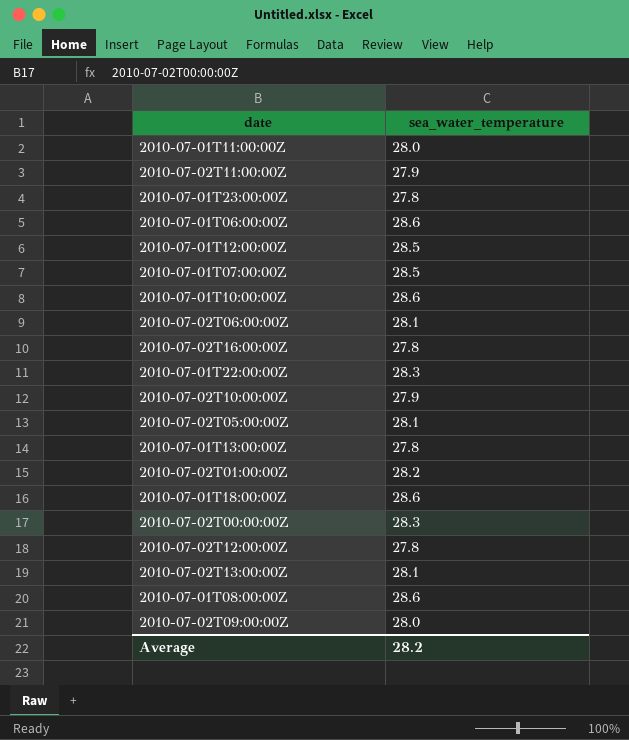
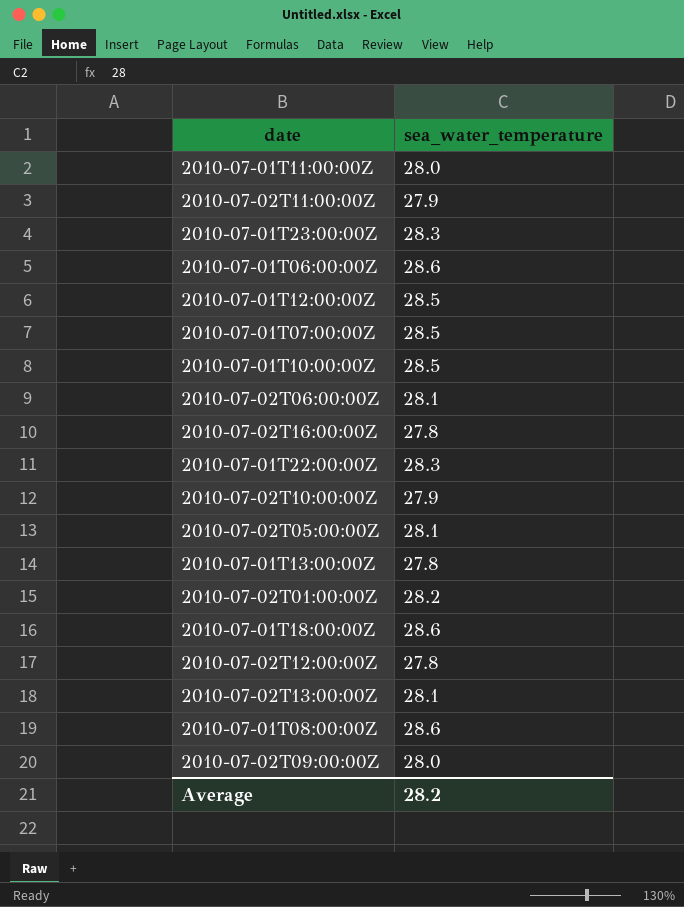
row 2010-07-02T00:00:00Z: 28.3 -> none
2010-07-01T23:00:00Z | sea_water_temperature: 27.8 -> 28.3
2010-07-01T10:00:00Z | sea_water_temperature: 28.6 -> 28.5

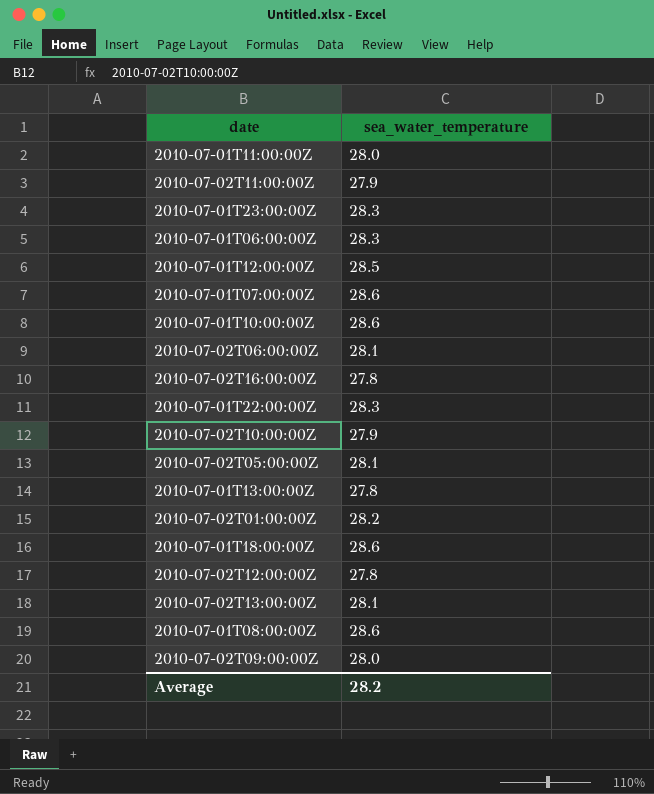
2010-07-01T06:00:00Z | sea_water_temperature: 28.6 -> 28.3
2010-07-01T07:00:00Z | sea_water_temperature: 28.5 -> 28.6
2010-07-01T10:00:00Z | sea_water_temperature: 28.5 -> 28.6

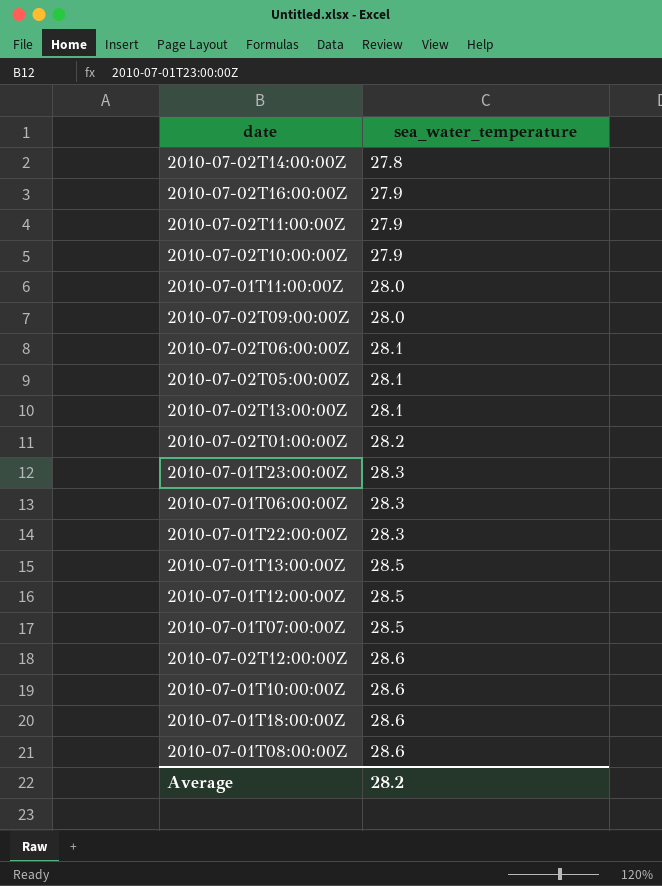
row order: none -> sea_water_temperature ascending
row 2010-07-02T14:00:00Z: none -> 27.8
2010-07-02T16:00:00Z | sea_water_temperature: 27.8 -> 27.9
2010-07-01T13:00:00Z | sea_water_temperature: 27.8 -> 28.5
2010-07-01T07:00:00Z | sea_water_temperature: 28.6 -> 28.5
2010-07-02T12:00:00Z | sea_water_temperature: 27.8 -> 28.6

